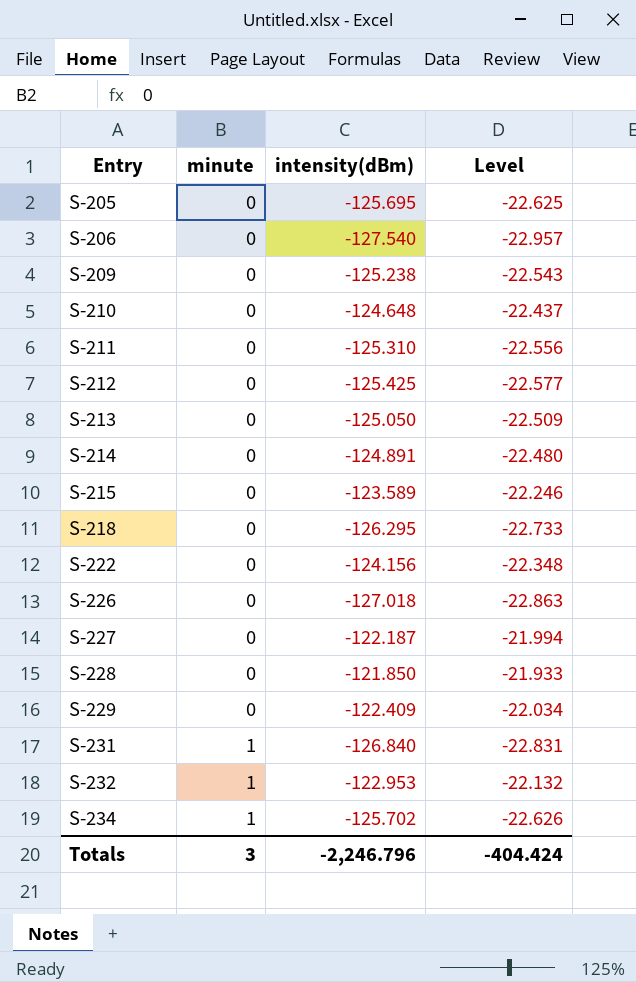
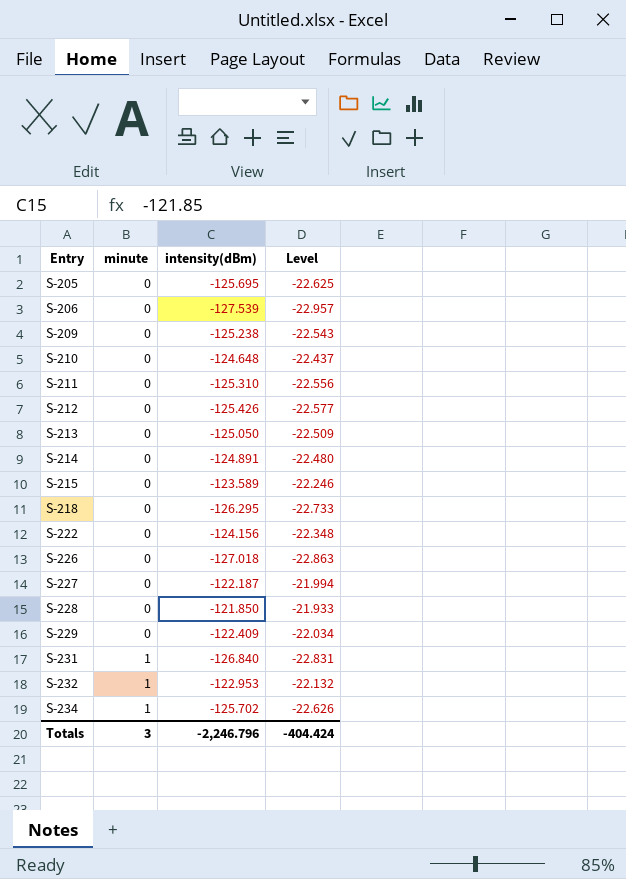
S-206 | intensity(dBm): -127.540 -> -127.539
S-212 | intensity(dBm): -125.425 -> -125.426

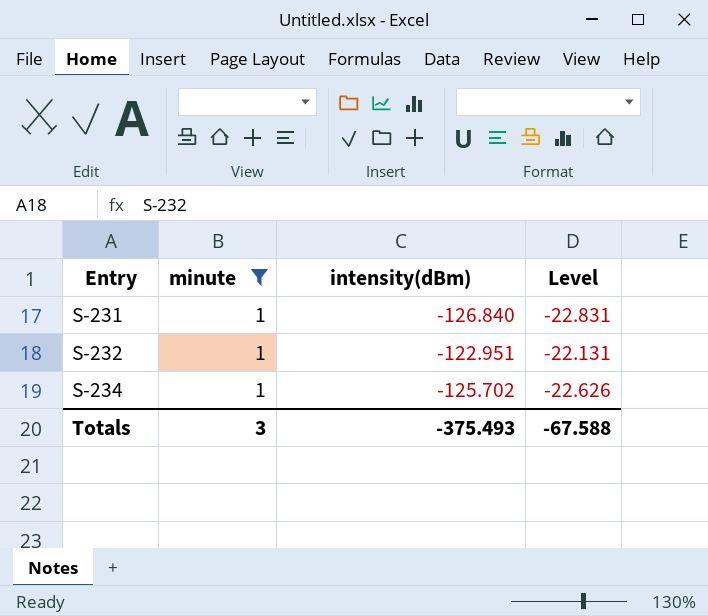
filter: none -> minute = 1
S-232 | intensity(dBm): -122.953 -> -122.951
S-232 | Level: -22.132 -> -22.131
Totals | intensity(dBm): -2,246.796 -> -375.493
Totals | Level: -404.424 -> -67.588

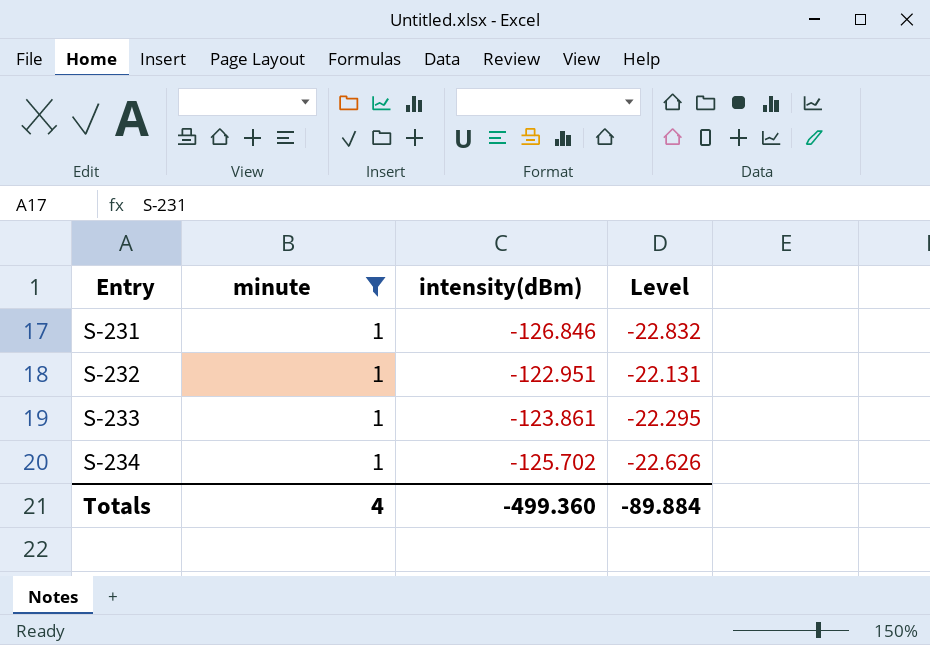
S-231 | intensity(dBm): -126.840 -> -126.846
S-231 | Level: -22.831 -> -22.832
row S-233: none -> 1 | -123.861 | -22.295
Totals | minute: 3 -> 4
Totals | intensity(dBm): -375.493 -> -499.360
Totals | Level: -67.588 -> -89.884

